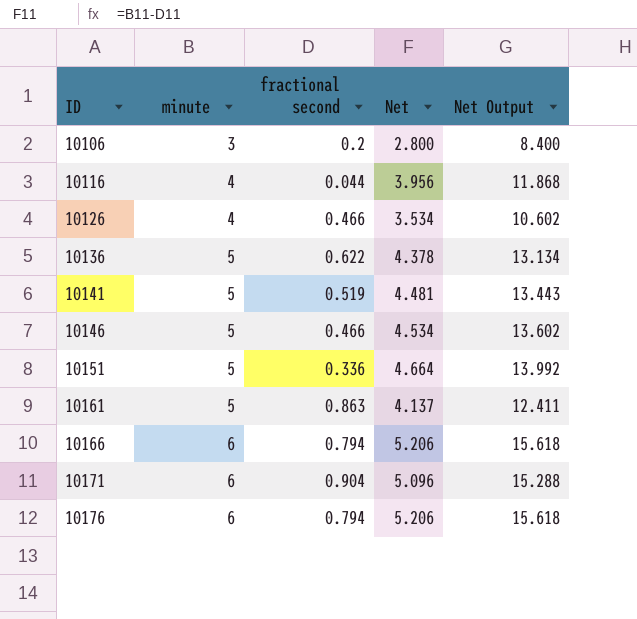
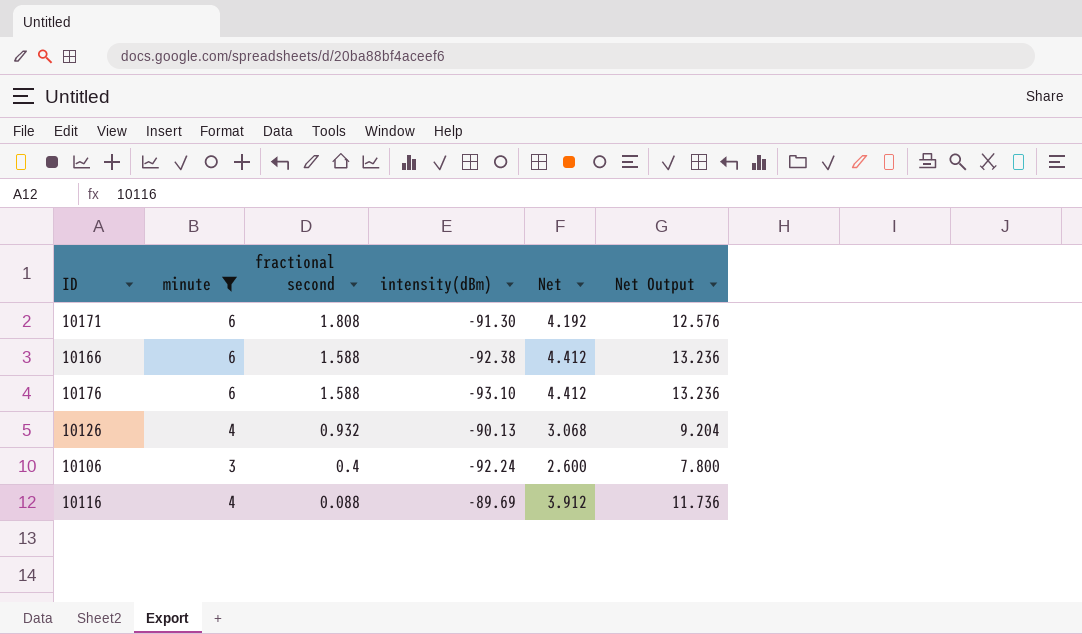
filter: none -> minute != 5
row order: ID ascending -> fractional second descending
column intensity(dBm) | position: none -> 4
10171 | fractional second: 0.904 -> 1.808
10171 | Net: 5.096 -> 4.192
10171 | Net Output: 15.288 -> 12.576
10166 | fractional second: 0.794 -> 1.588
10166 | Net: 5.206 -> 4.412
10166 | Net Output: 15.618 -> 13.236
10176 | fractional second: 0.794 -> 1.588
10176 | Net: 5.206 -> 4.412
10176 | Net Output: 15.618 -> 13.236
10126 | fractional second: 0.466 -> 0.932
10126 | Net: 3.534 -> 3.068
10126 | Net Output: 10.602 -> 9.204
10106 | fractional second: 0.2 -> 0.4
10106 | Net: 2.800 -> 2.600
10106 | Net Output: 8.400 -> 7.800
10116 | fractional second: 0.044 -> 0.088
10116 | Net: 3.956 -> 3.912
10116 | Net Output: 11.868 -> 11.736

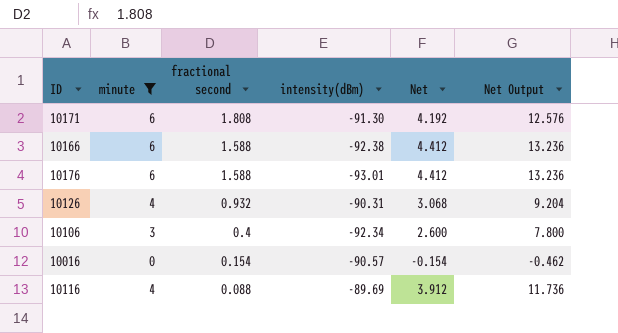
10176 | intensity(dBm): -93.10 -> -93.01
10126 | intensity(dBm): -90.13 -> -90.31
10106 | intensity(dBm): -92.24 -> -92.34
row 10016: none -> 0 | 0.154 | -90.57 | -0.154 | -0.462

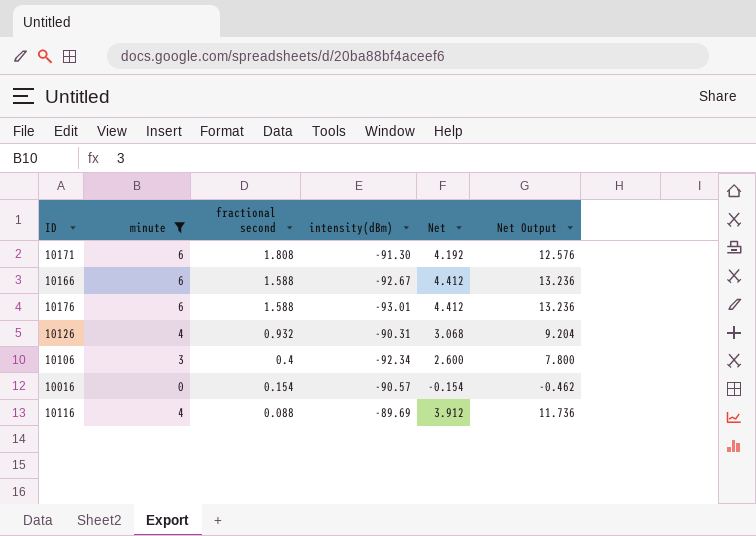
10166 | intensity(dBm): -92.38 -> -92.67

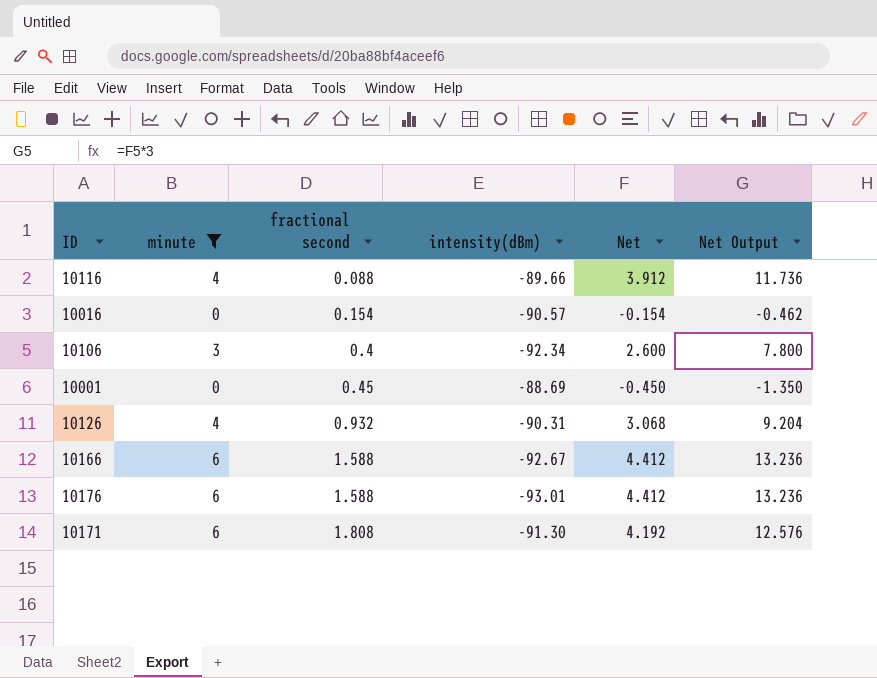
row order: fractional second descending -> fractional second ascending
10116 | intensity(dBm): -89.69 -> -89.66
row 10001: none -> 0 | 0.45 | -88.69 | -0.450 | -1.350

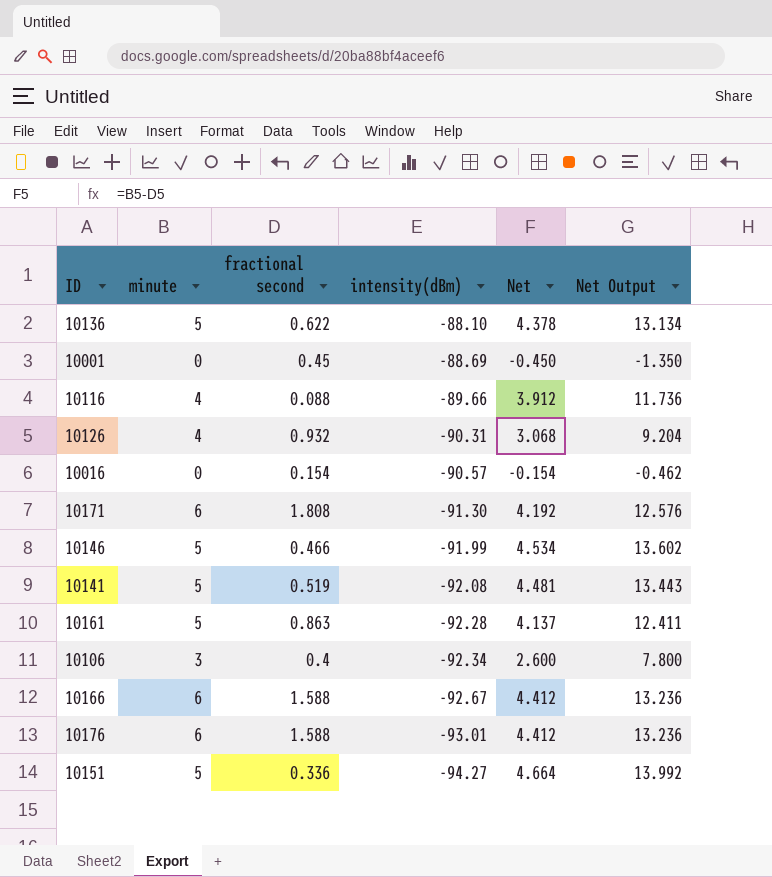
filter: minute != 5 -> none
row order: fractional second ascending -> intensity(dBm) descending

